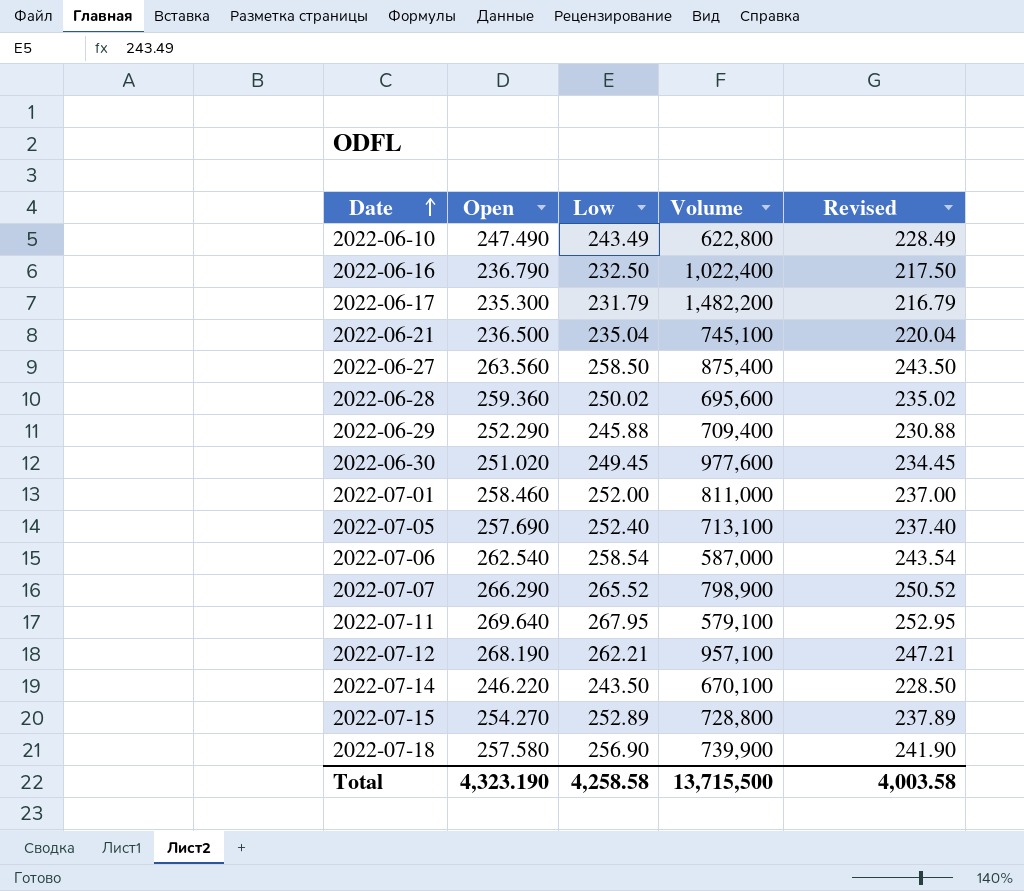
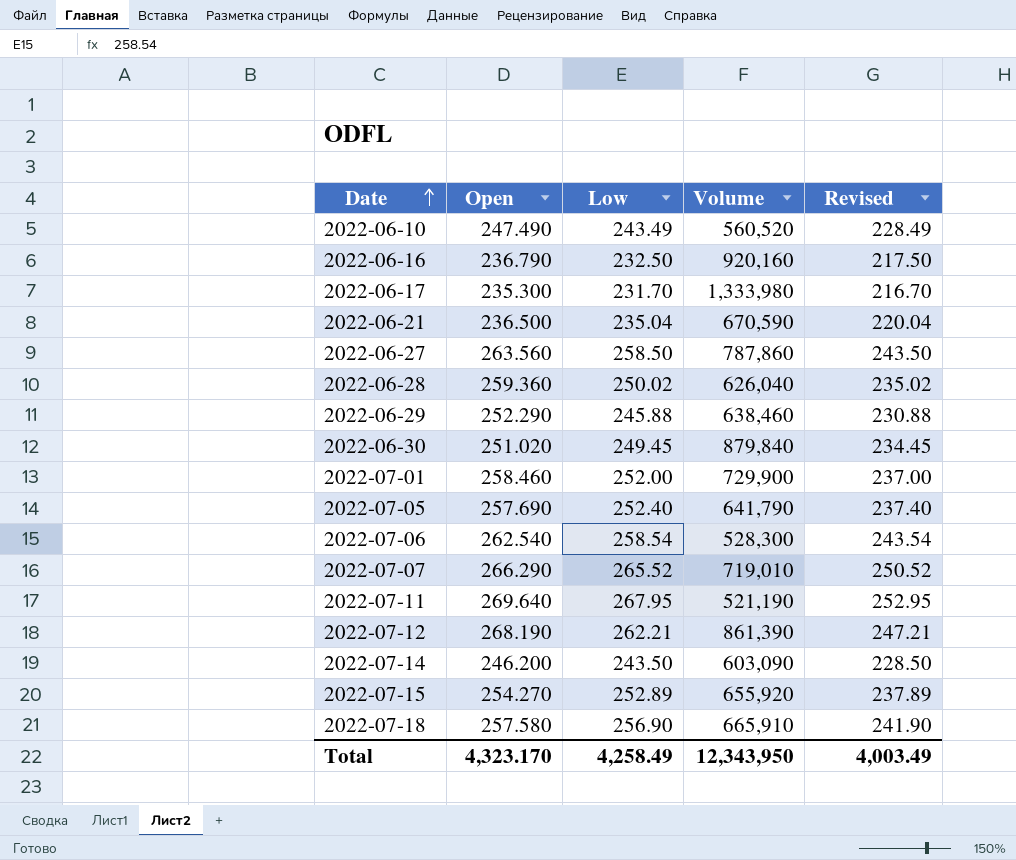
2022-06-10 | Volume: 622,800 -> 560,520
2022-06-16 | Volume: 1,022,400 -> 920,160
2022-06-17 | Low: 231.79 -> 231.70
2022-06-17 | Volume: 1,482,200 -> 1,333,980
2022-06-17 | Revised: 216.79 -> 216.70
2022-06-21 | Volume: 745,100 -> 670,590
2022-06-27 | Volume: 875,400 -> 787,860
2022-06-28 | Volume: 695,600 -> 626,040
2022-06-29 | Volume: 709,400 -> 638,460
2022-06-30 | Volume: 977,600 -> 879,840
2022-07-01 | Volume: 811,000 -> 729,900
2022-07-05 | Volume: 713,100 -> 641,790
2022-07-06 | Volume: 587,000 -> 528,300
2022-07-07 | Volume: 798,900 -> 719,010
2022-07-11 | Volume: 579,100 -> 521,190
2022-07-12 | Volume: 957,100 -> 861,390
2022-07-14 | Open: 246.220 -> 246.200
2022-07-14 | Volume: 670,100 -> 603,090
2022-07-15 | Volume: 728,800 -> 655,920
2022-07-18 | Volume: 739,900 -> 665,910
Total | Open: 4,323.190 -> 4,323.170
Total | Low: 4,258.58 -> 4,258.49
Total | Volume: 13,715,500 -> 12,343,950
Total | Revised: 4,003.58 -> 4,003.49

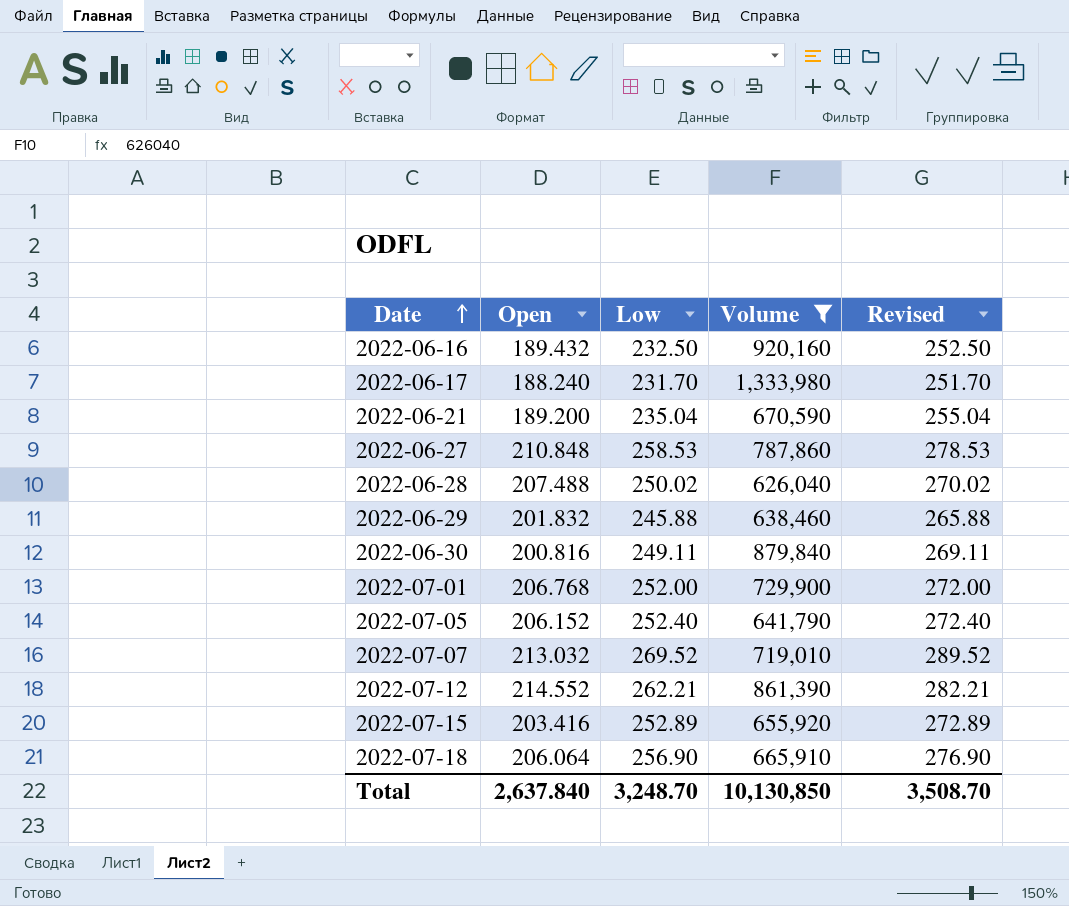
filter: none -> Volume >= 626,040
column Revised | formula: [Low] - 15 -> [Low] + 20
2022-06-16 | Open: 236.790 -> 189.432
2022-06-17 | Open: 235.300 -> 188.240
2022-06-21 | Open: 236.500 -> 189.200
2022-06-27 | Open: 263.560 -> 210.848
2022-06-27 | Low: 258.50 -> 258.53
2022-06-28 | Open: 259.360 -> 207.488
2022-06-29 | Open: 252.290 -> 201.832
2022-06-30 | Open: 251.020 -> 200.816
2022-06-30 | Low: 249.45 -> 249.11
2022-07-01 | Open: 258.460 -> 206.768
2022-07-05 | Open: 257.690 -> 206.152
2022-07-07 | Open: 266.290 -> 213.032
2022-07-07 | Low: 265.52 -> 269.52
2022-07-12 | Open: 268.190 -> 214.552
2022-07-15 | Open: 254.270 -> 203.416
2022-07-18 | Open: 257.580 -> 206.064
Total | Open: 4,323.170 -> 2,637.840
Total | Low: 4,258.49 -> 3,248.70
Total | Volume: 12,343,950 -> 10,130,850
Total | Revised: 4,003.49 -> 3,508.70

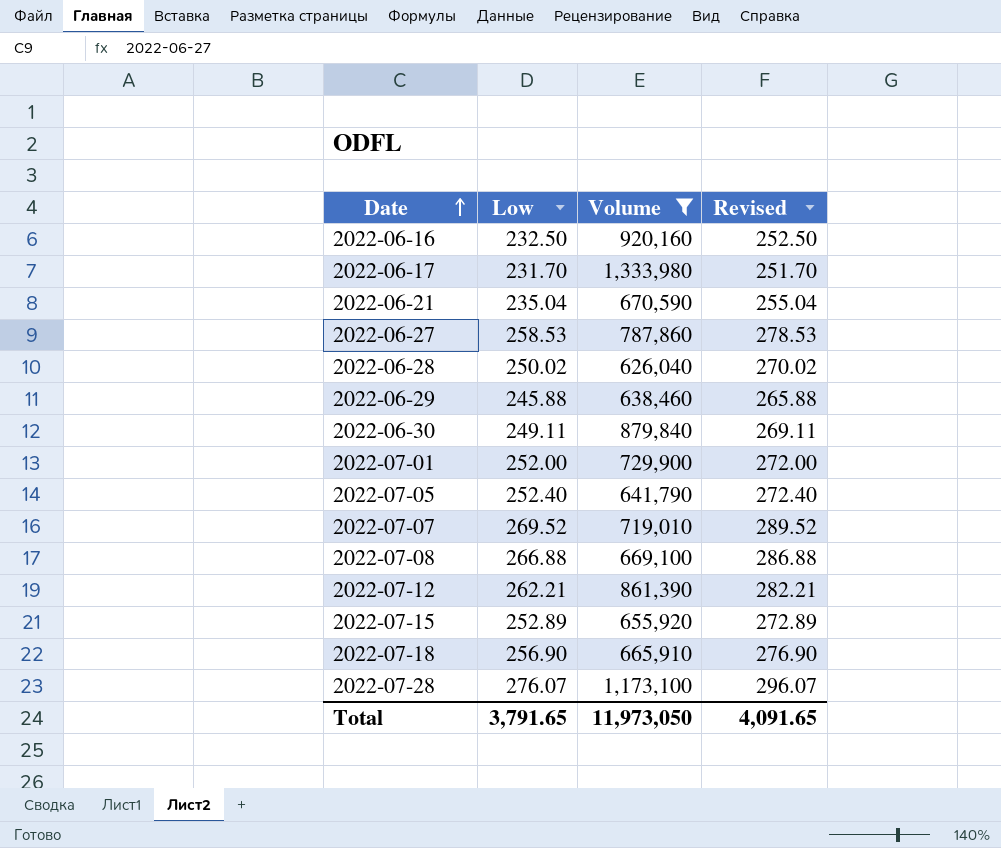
column Open | position: 2 -> none
row 2022-07-08: none -> 266.88 | 669,100 | 286.88
row 2022-07-28: none -> 276.07 | 1,173,100 | 296.07
Total | Low: 3,248.70 -> 3,791.65
Total | Volume: 10,130,850 -> 11,973,050
Total | Revised: 3,508.70 -> 4,091.65

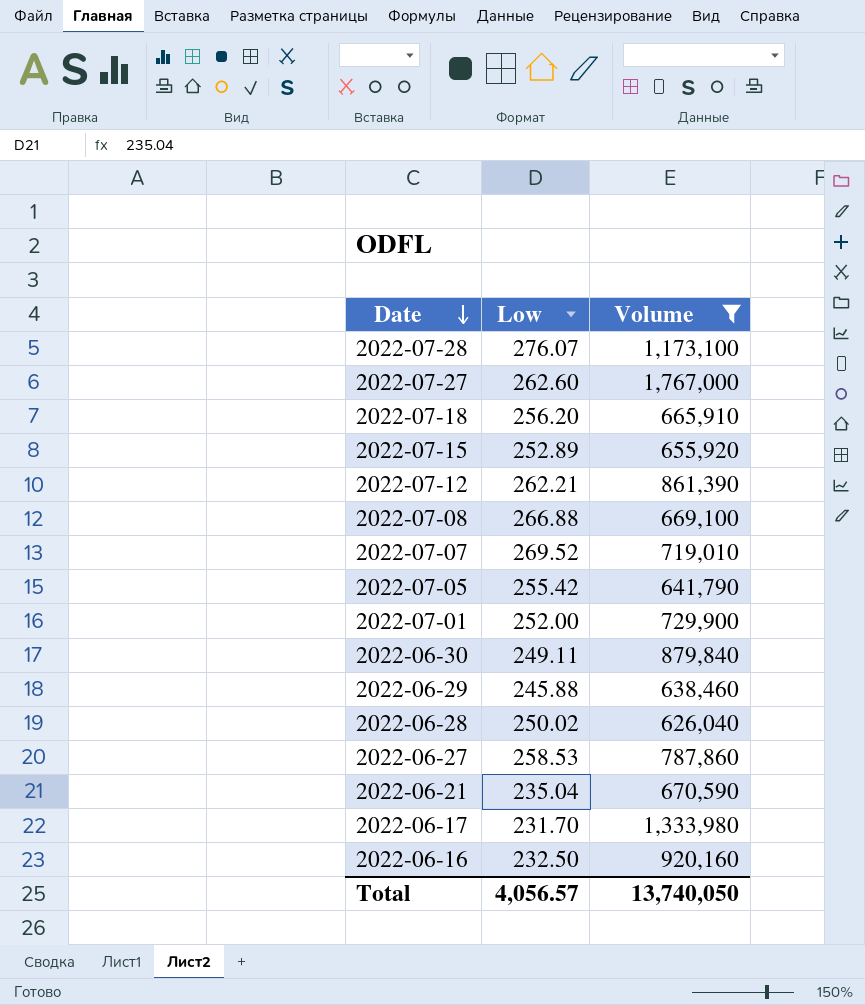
row order: Date ascending -> Date descending
column Revised | formula: [Low] + 20 -> none
row 2022-07-27: none -> 262.60 | 1,767,000
2022-07-18 | Low: 256.90 -> 256.20
2022-07-05 | Low: 252.40 -> 255.42
Total | Low: 3,791.65 -> 4,056.57
Total | Volume: 11,973,050 -> 13,740,050

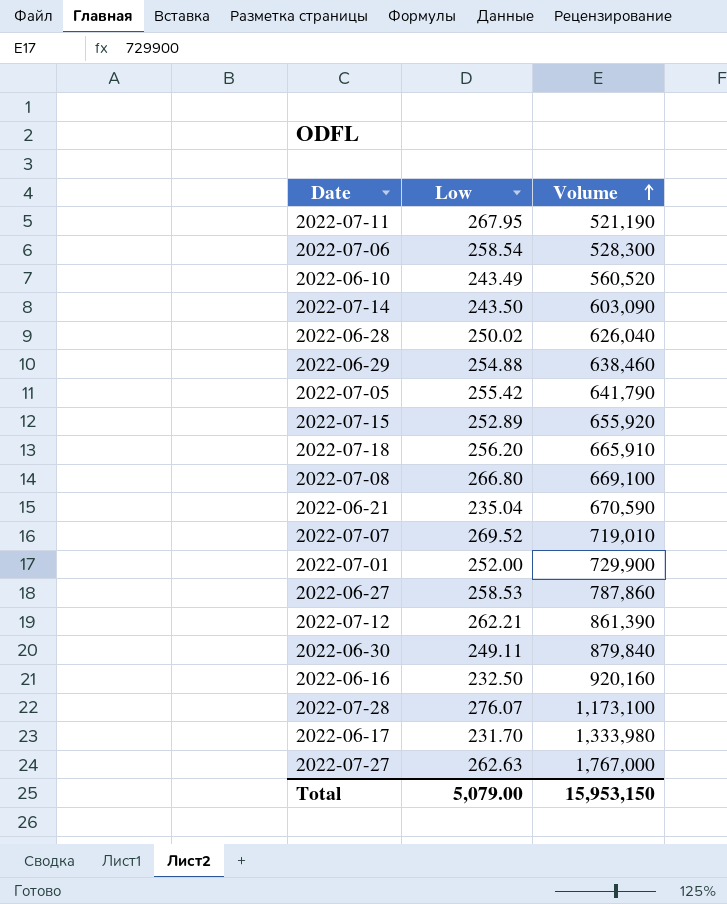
filter: Volume >= 626,040 -> none
row order: Date descending -> Volume ascending
2022-06-29 | Low: 245.88 -> 254.88
2022-07-08 | Low: 266.88 -> 266.80
2022-07-27 | Low: 262.60 -> 262.63
Total | Low: 4,056.57 -> 5,079.00
Total | Volume: 13,740,050 -> 15,953,150

